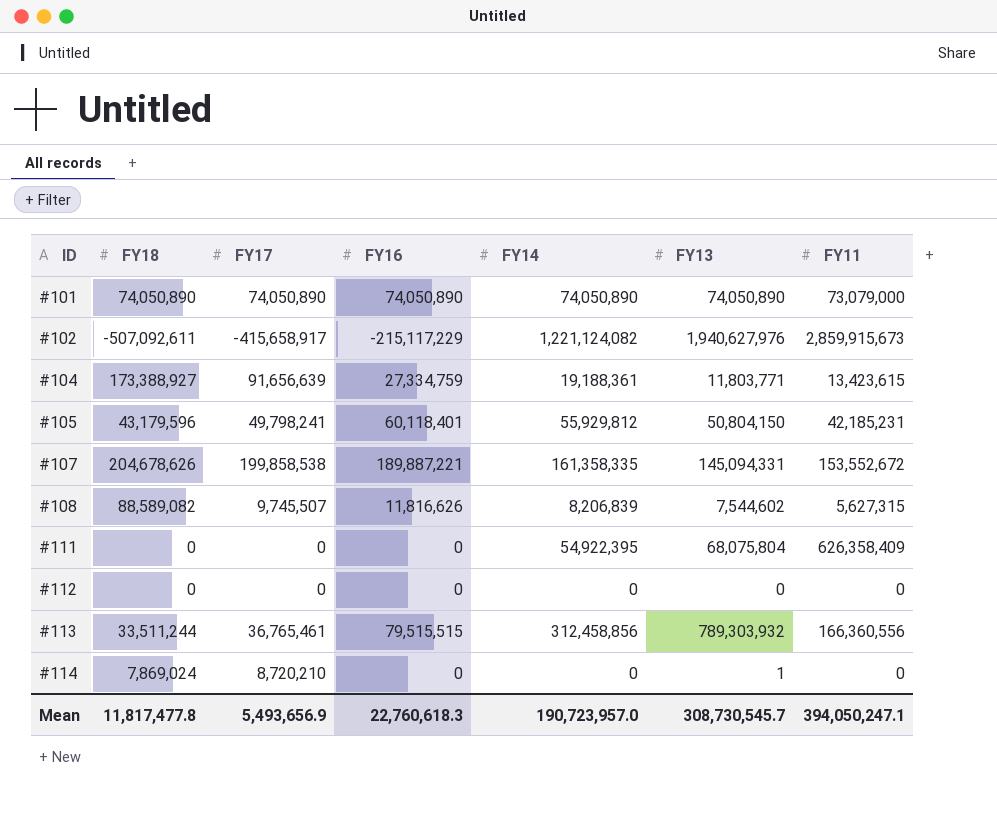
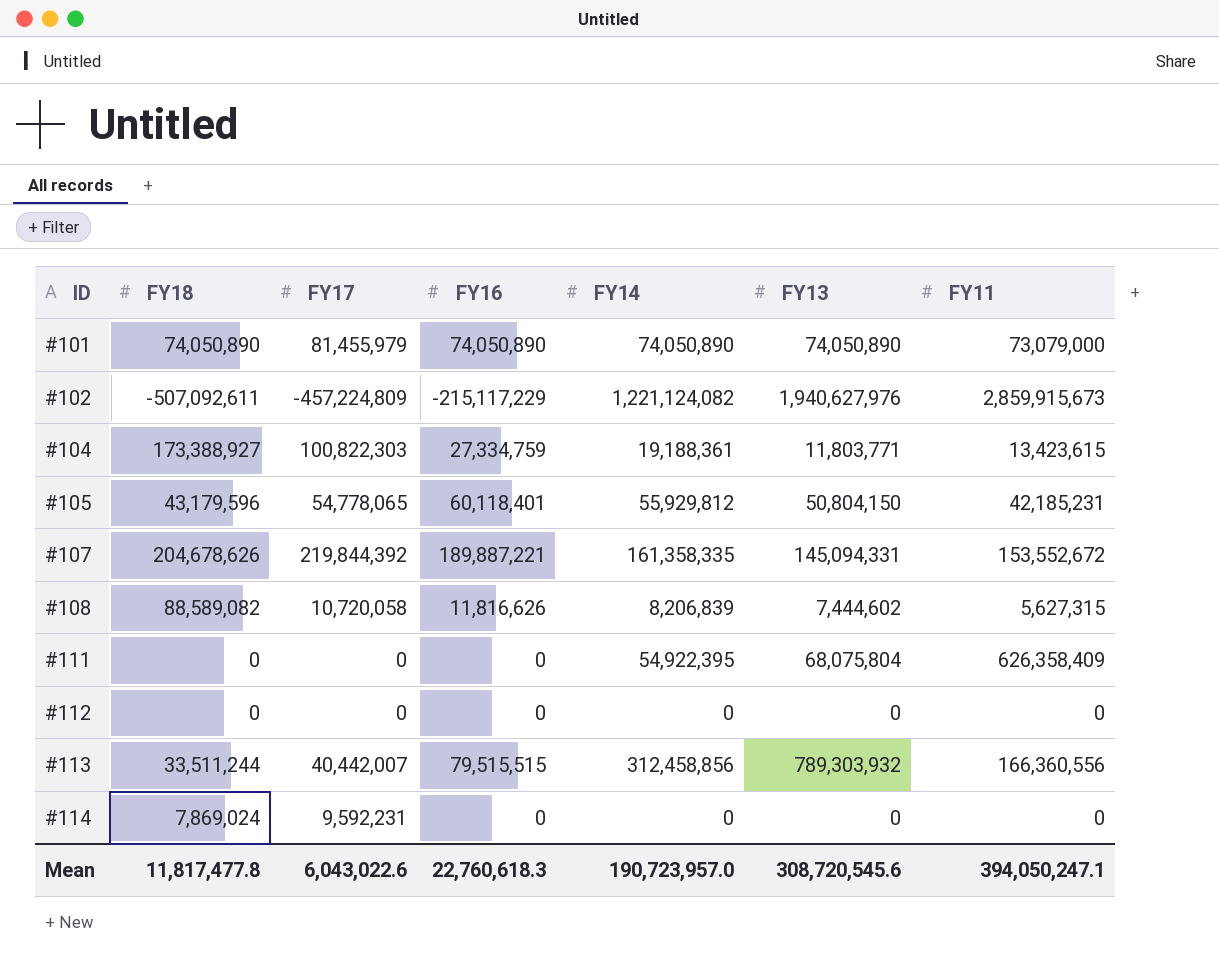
#101 | FY17: 74,050,890 -> 81,455,979
#102 | FY17: -415,658,917 -> -457,224,809
#104 | FY17: 91,656,639 -> 100,822,303
#105 | FY17: 49,798,241 -> 54,778,065
#107 | FY17: 199,858,538 -> 219,844,392
#108 | FY17: 9,745,507 -> 10,720,058
#108 | FY13: 7,544,602 -> 7,444,602
#113 | FY17: 36,765,461 -> 40,442,007
#114 | FY17: 8,720,210 -> 9,592,231
#114 | FY13: 1 -> 0
Mean | FY17: 5,493,656.9 -> 6,043,022.6
Mean | FY13: 308,730,545.7 -> 308,720,545.6

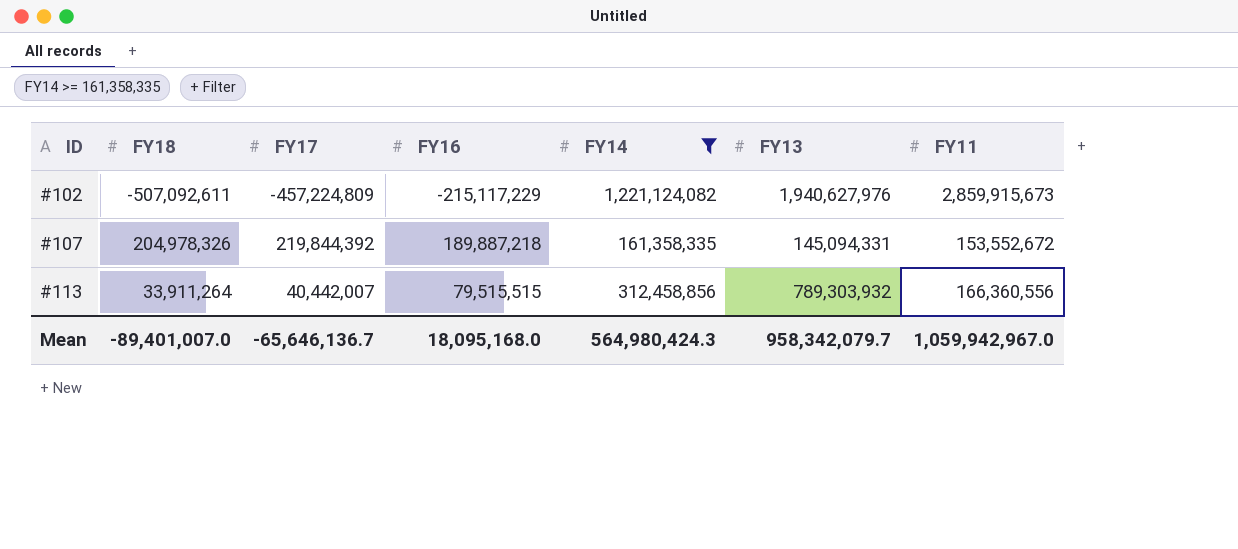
filter: none -> FY14 >= 161,358,335
#107 | FY18: 204,678,626 -> 204,978,326
#107 | FY16: 189,887,221 -> 189,887,218
#113 | FY18: 33,511,244 -> 33,911,264
Mean | FY18: 11,817,477.8 -> -89,401,007.0
Mean | FY17: 6,043,022.6 -> -65,646,136.7
Mean | FY16: 22,760,618.3 -> 18,095,168.0
Mean | FY14: 190,723,957.0 -> 564,980,424.3
Mean | FY13: 308,720,545.6 -> 958,342,079.7
Mean | FY11: 394,050,247.1 -> 1,059,942,967.0

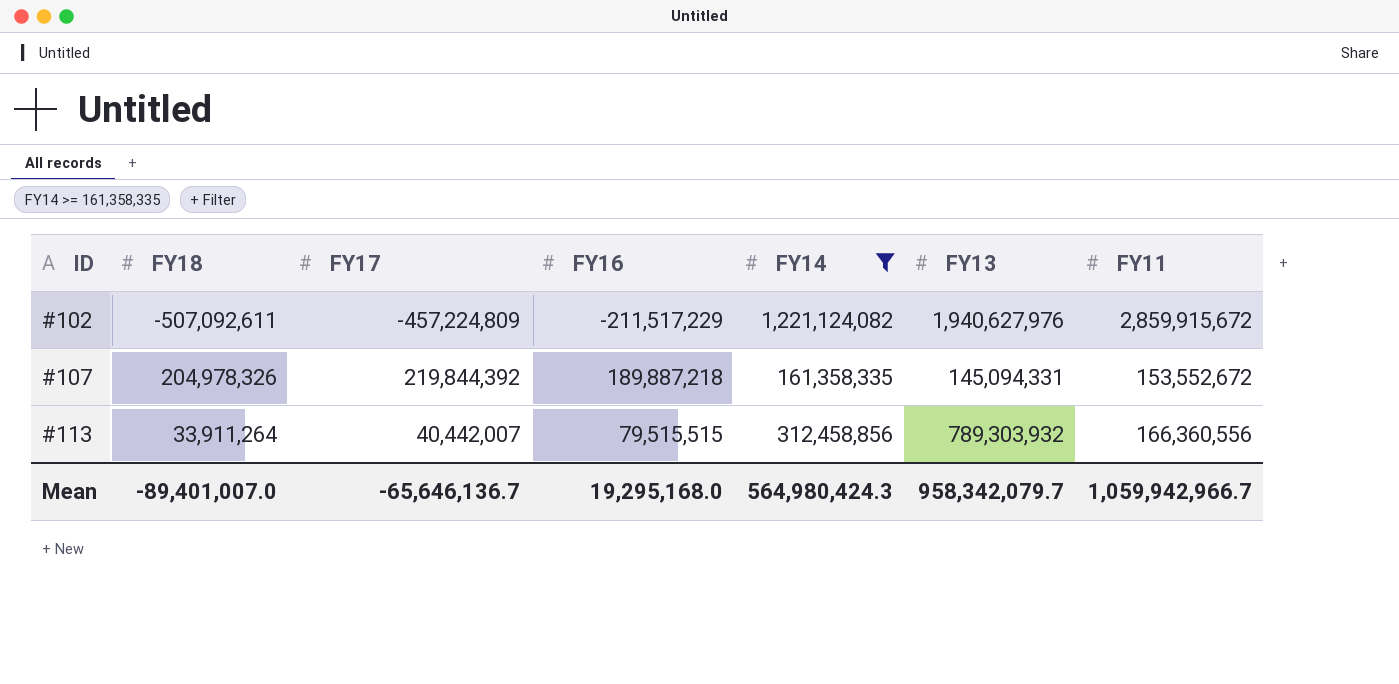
#102 | FY16: -215,117,229 -> -211,517,229
#102 | FY11: 2,859,915,673 -> 2,859,915,672
Mean | FY16: 18,095,168.0 -> 19,295,168.0
Mean | FY11: 1,059,942,967.0 -> 1,059,942,966.7

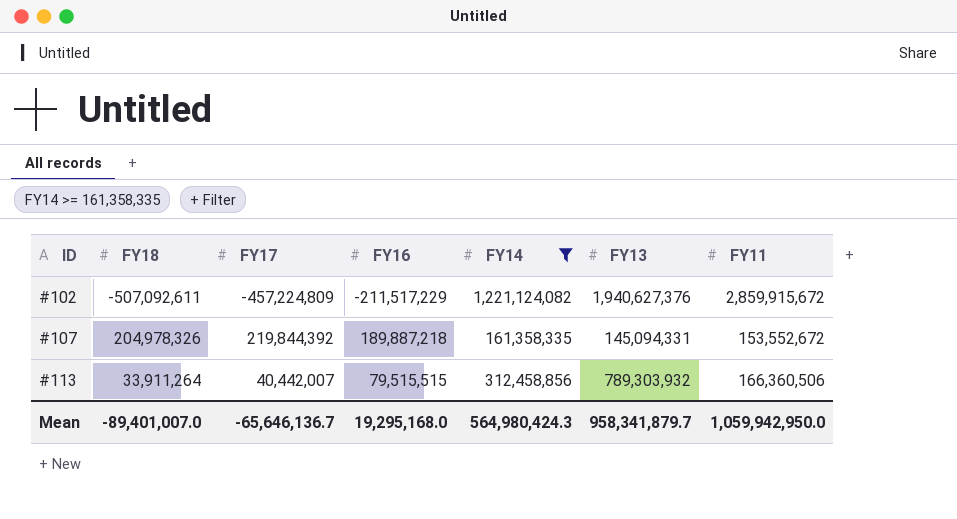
#102 | FY13: 1,940,627,976 -> 1,940,627,376
#113 | FY11: 166,360,556 -> 166,360,506
Mean | FY13: 958,342,079.7 -> 958,341,879.7
Mean | FY11: 1,059,942,966.7 -> 1,059,942,950.0

